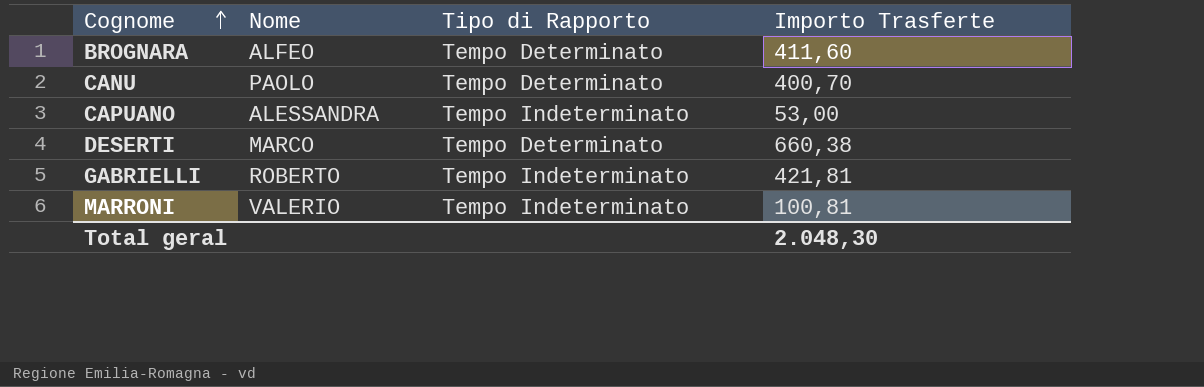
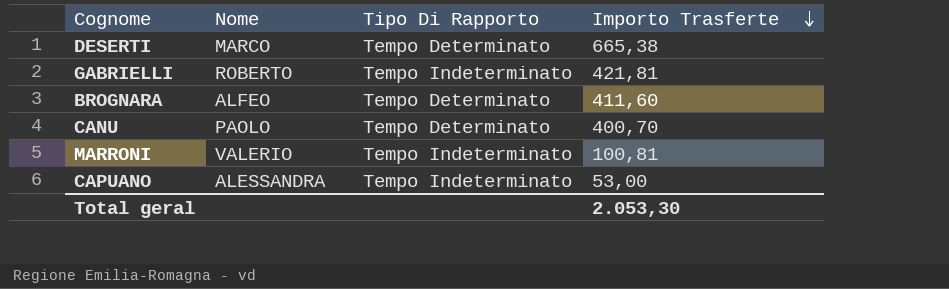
row order: Cognome ascending -> Importo Trasferte descending
column name: Tipo di Rapporto -> Tipo Di Rapporto
DESERTI | Importo Trasferte: 660,38 -> 665,38
Total geral | Importo Trasferte: 2.048,30 -> 2.053,30

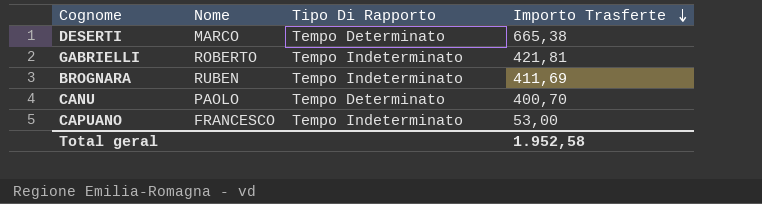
row MARRONI: VALERIO | Tempo Indeterminato | 100,81 -> none
BROGNARA | Nome: ALFEO -> RUBEN
BROGNARA | Tipo Di Rapporto: Tempo Determinato -> Tempo Indeterminato
BROGNARA | Importo Trasferte: 411,60 -> 411,69
CAPUANO | Nome: ALESSANDRA -> FRANCESCO
Total geral | Importo Trasferte: 2.053,30 -> 1.952,58

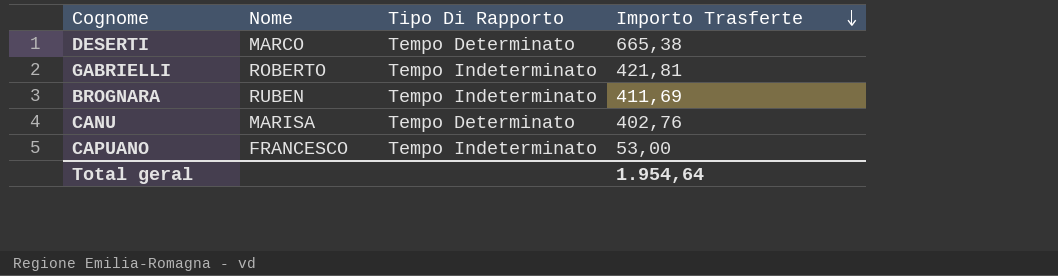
CANU | Nome: PAOLO -> MARISA
CANU | Importo Trasferte: 400,70 -> 402,76
Total geral | Importo Trasferte: 1.952,58 -> 1.954,64

